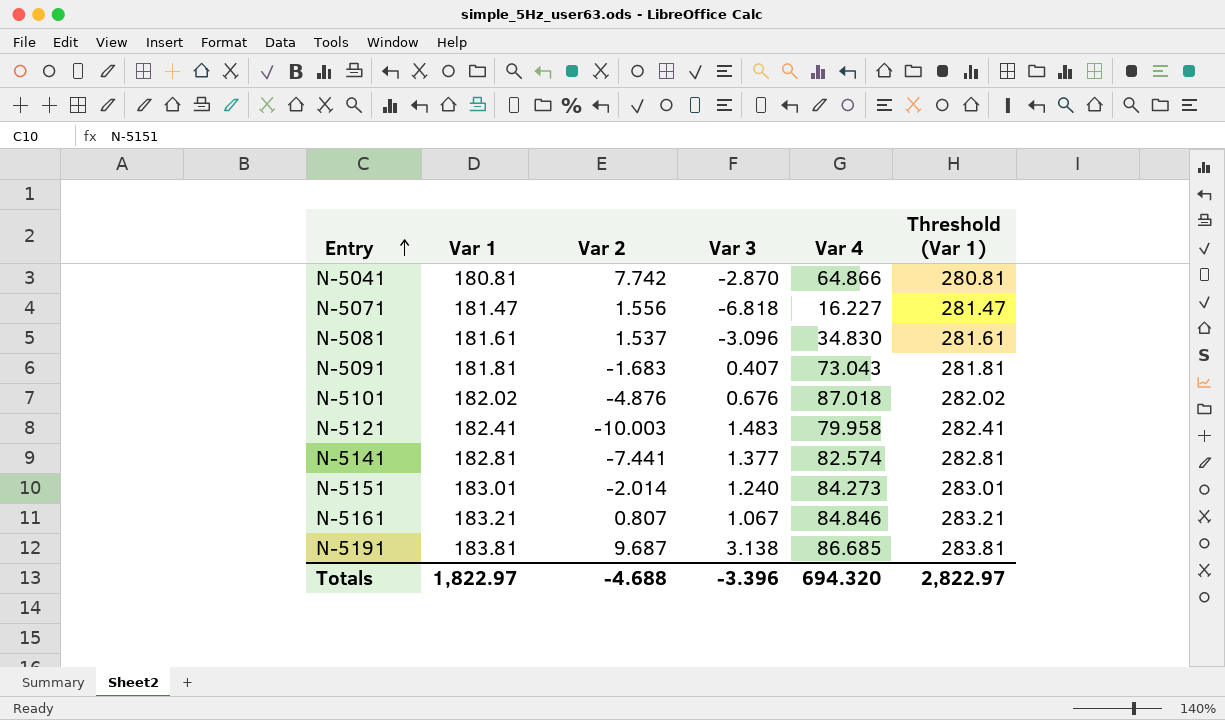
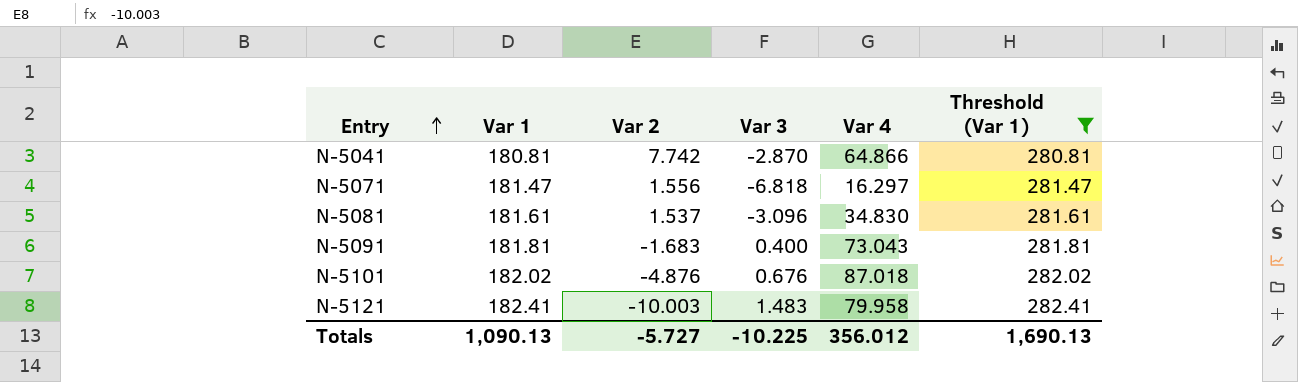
filter: none -> Threshold (Var 1) <= 282.41
N-5071 | Var 4: 16.227 -> 16.297
N-5091 | Var 3: 0.407 -> 0.400
Totals | Var 1: 1,822.97 -> 1,090.13
Totals | Var 2: -4.688 -> -5.727
Totals | Var 3: -3.396 -> -10.225
Totals | Var 4: 694.320 -> 356.012
Totals | Threshold (Var 1): 2,822.97 -> 1,690.13

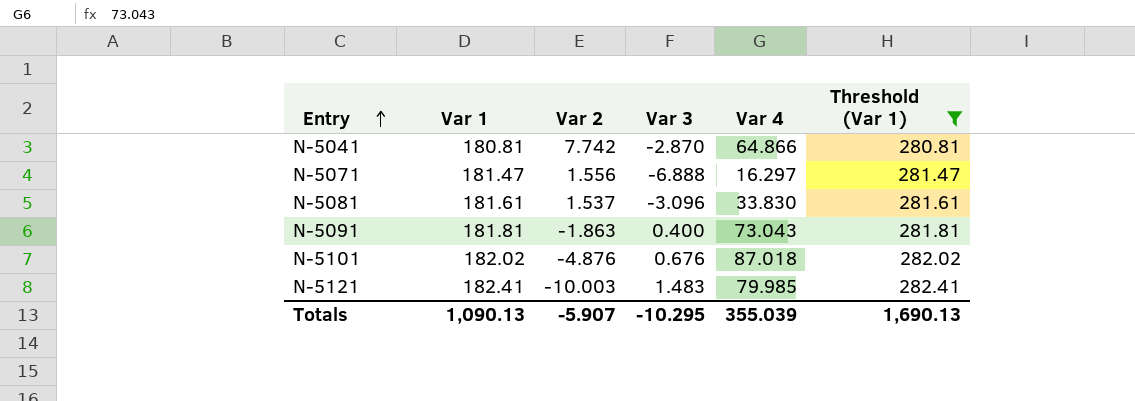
N-5071 | Var 3: -6.818 -> -6.888
N-5081 | Var 4: 34.830 -> 33.830
N-5091 | Var 2: -1.683 -> -1.863
N-5121 | Var 4: 79.958 -> 79.985
Totals | Var 2: -5.727 -> -5.907
Totals | Var 3: -10.225 -> -10.295
Totals | Var 4: 356.012 -> 355.039

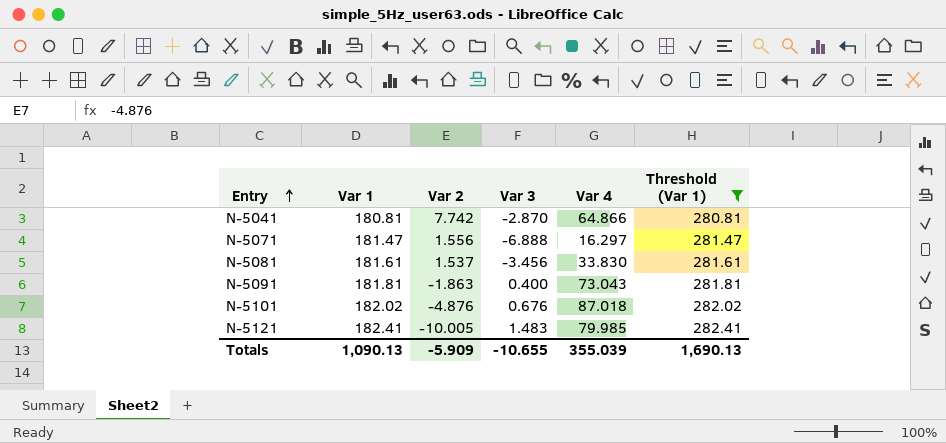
N-5081 | Var 3: -3.096 -> -3.456
N-5121 | Var 2: -10.003 -> -10.005
Totals | Var 2: -5.907 -> -5.909
Totals | Var 3: -10.295 -> -10.655

